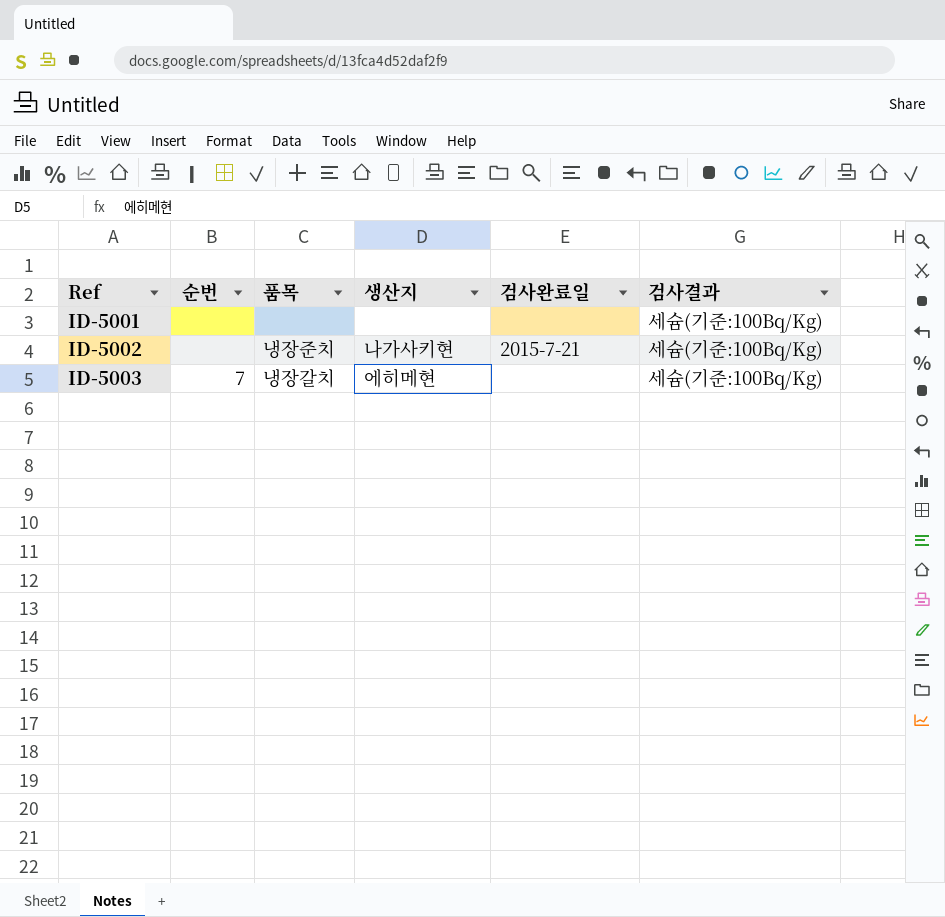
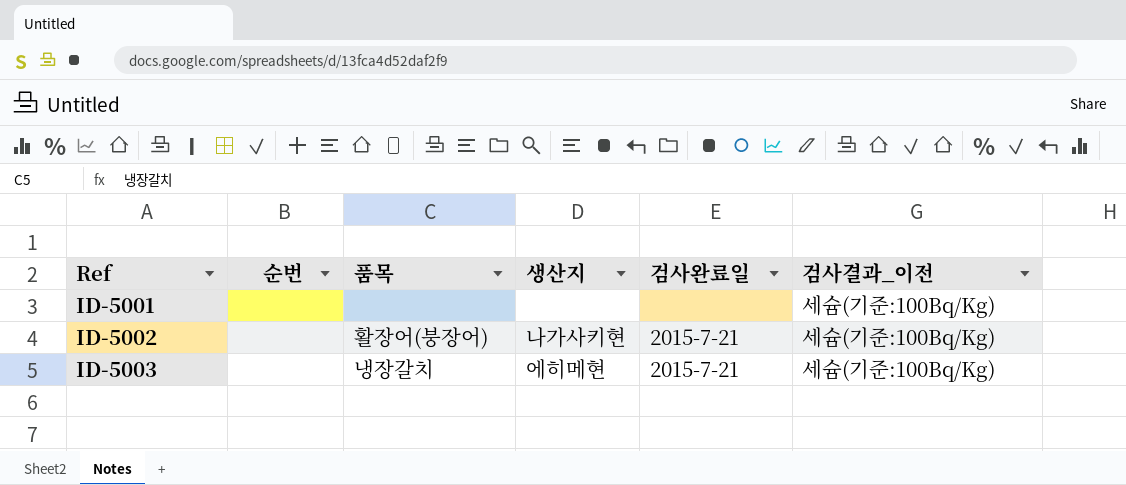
column name: 검사결과 -> 검사결과_이전
ID-5002 | 품목: 냉장준치 -> 활장어(붕장어)
ID-5003 | 순번: 7 -> none
ID-5003 | 검사완료일: none -> 2015-7-21

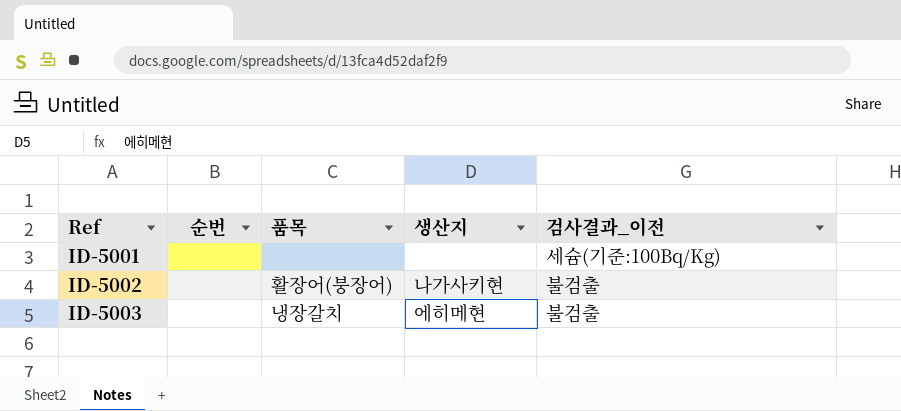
column 검사완료일 | position: 5 -> none
ID-5002 | 검사결과_이전: 세슘(기준:100Bq/Kg) -> 불검출
ID-5003 | 검사결과_이전: 세슘(기준:100Bq/Kg) -> 불검출

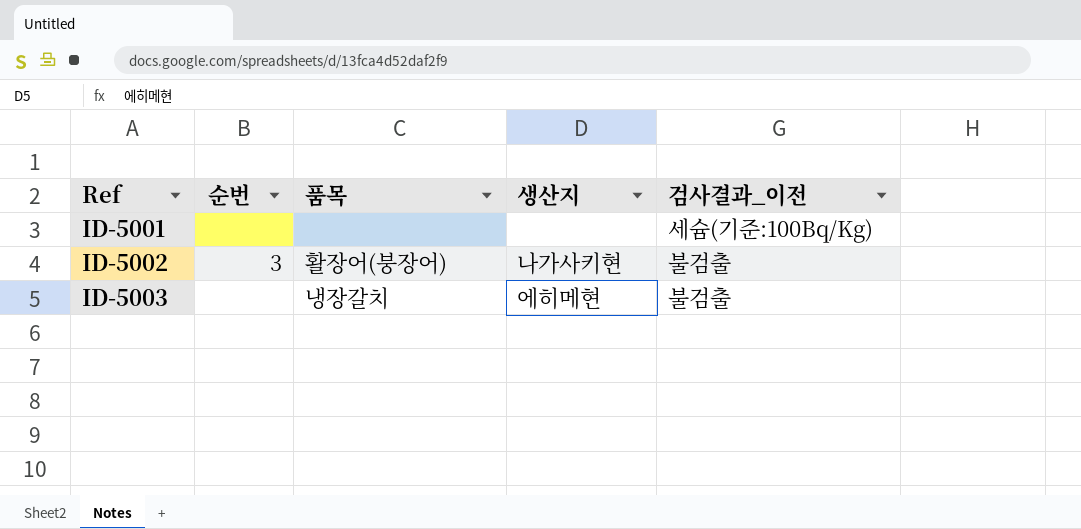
ID-5002 | 순번: none -> 3

